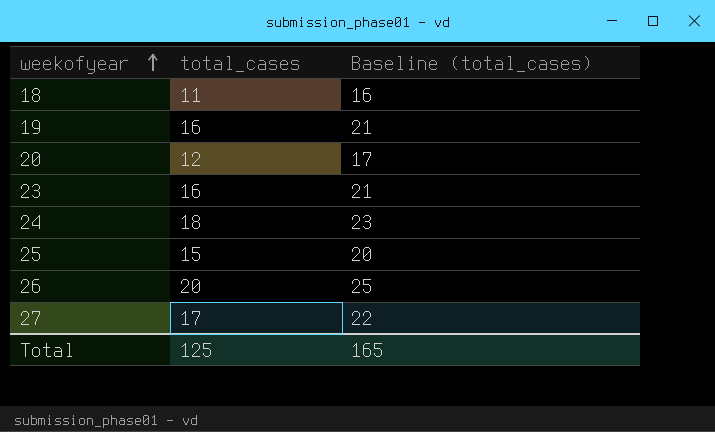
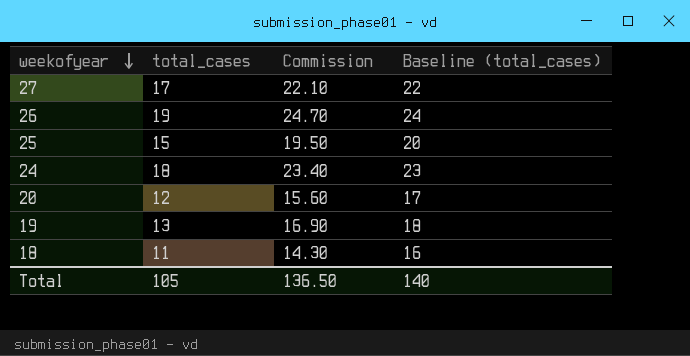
row order: weekofyear ascending -> weekofyear descending
column Commission | formula: none -> [total_cases] * 1.3
row 23: 16 | 21 -> none
26 | total_cases: 20 -> 19
26 | Baseline (total_cases): 25 -> 24
19 | total_cases: 16 -> 13
19 | Baseline (total_cases): 21 -> 18
Total | total_cases: 125 -> 105
Total | Baseline (total_cases): 165 -> 140

